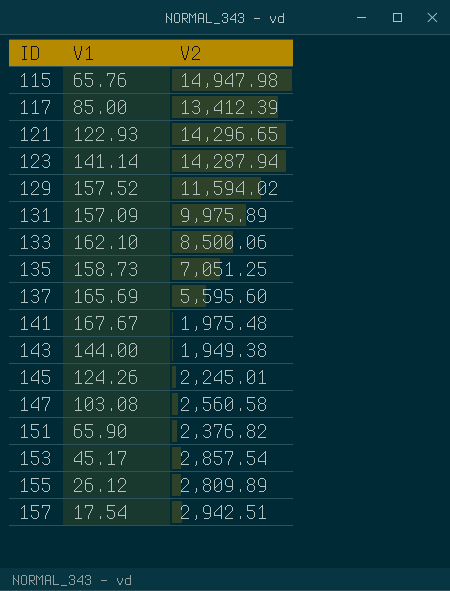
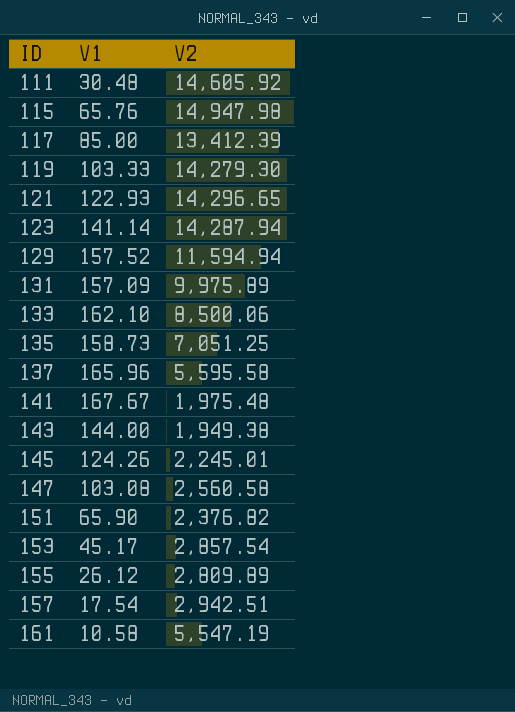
row 111: none -> 30.48 | 14,605.92
row 119: none -> 103.33 | 14,279.30
129 | V2: 11,594.02 -> 11,594.94
137 | V1: 165.69 -> 165.96
137 | V2: 5,595.60 -> 5,595.58
row 161: none -> 10.58 | 5,547.19

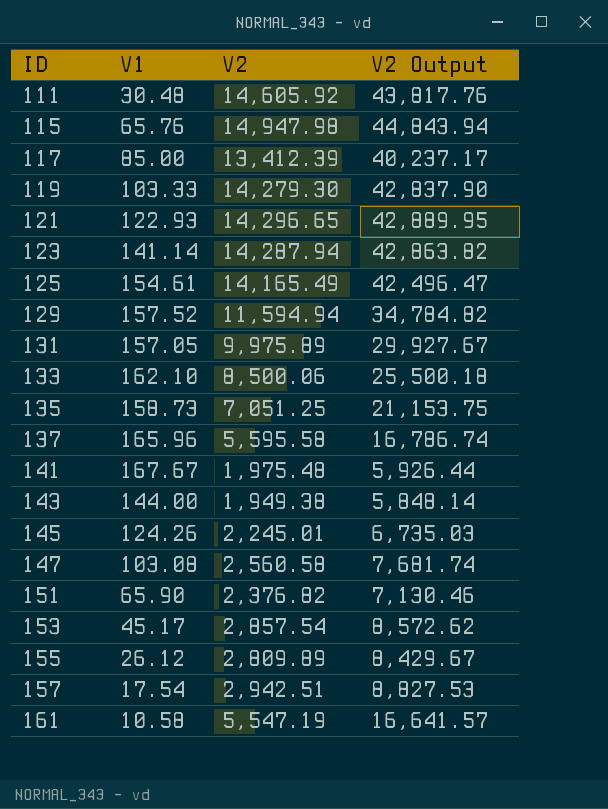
column V2 Output | formula: none -> [V2] * 3
row 125: none -> 154.61 | 14,165.49 | 42,496.47
131 | V1: 157.09 -> 157.05

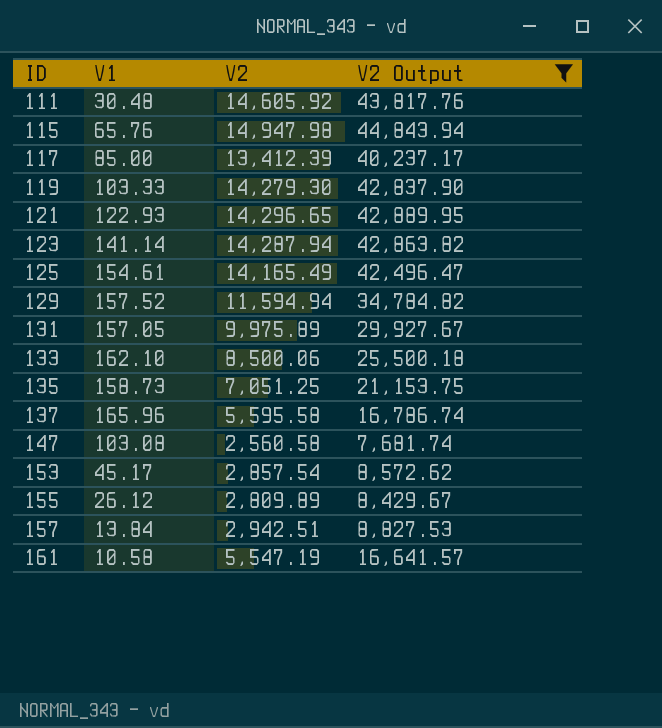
filter: none -> V2 Output >= 7,681.74
157 | V1: 17.54 -> 13.84

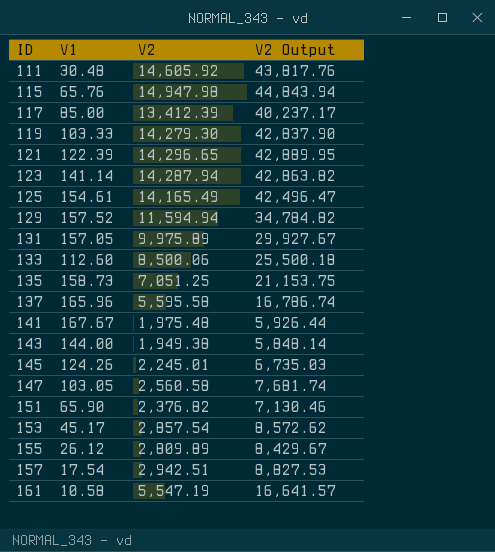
filter: V2 Output >= 7,681.74 -> none
121 | V1: 122.93 -> 122.39
133 | V1: 162.10 -> 112.60
147 | V1: 103.08 -> 103.05
157 | V1: 13.84 -> 17.54

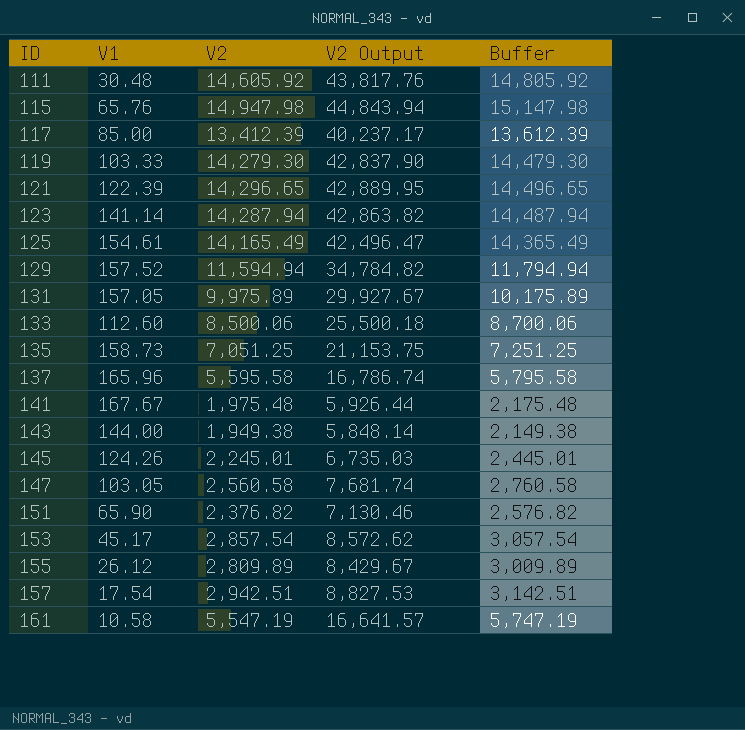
column Buffer | formula: none -> [V2] + 200

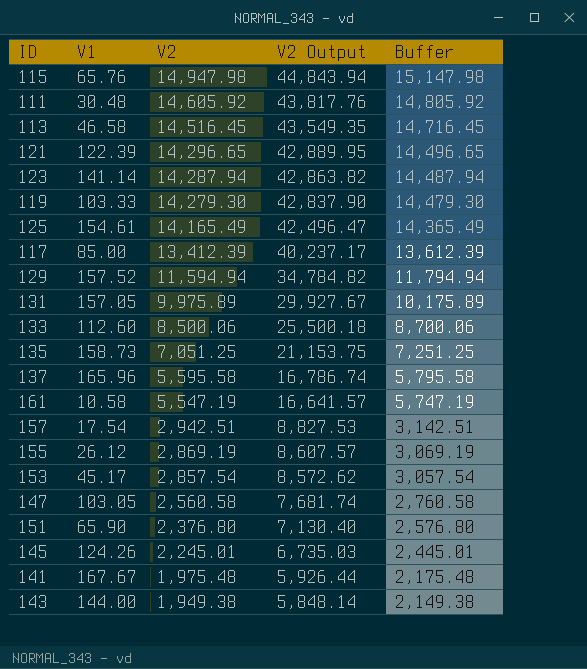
row order: ID ascending -> V2 descending
row 113: none -> 46.58 | 14,516.45 | 43,549.35 | 14,716.45
155 | V2: 2,809.89 -> 2,869.19
155 | V2 Output: 8,429.67 -> 8,607.57
155 | Buffer: 3,009.89 -> 3,069.19
151 | V2: 2,376.82 -> 2,376.80
151 | V2 Output: 7,130.46 -> 7,130.40
151 | Buffer: 2,576.82 -> 2,576.80

